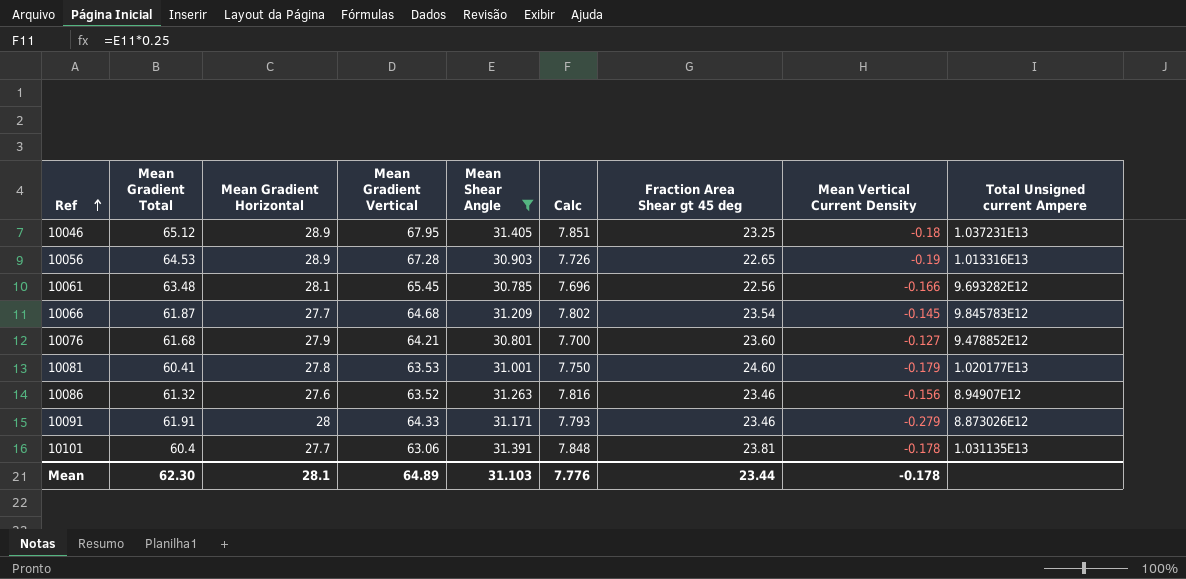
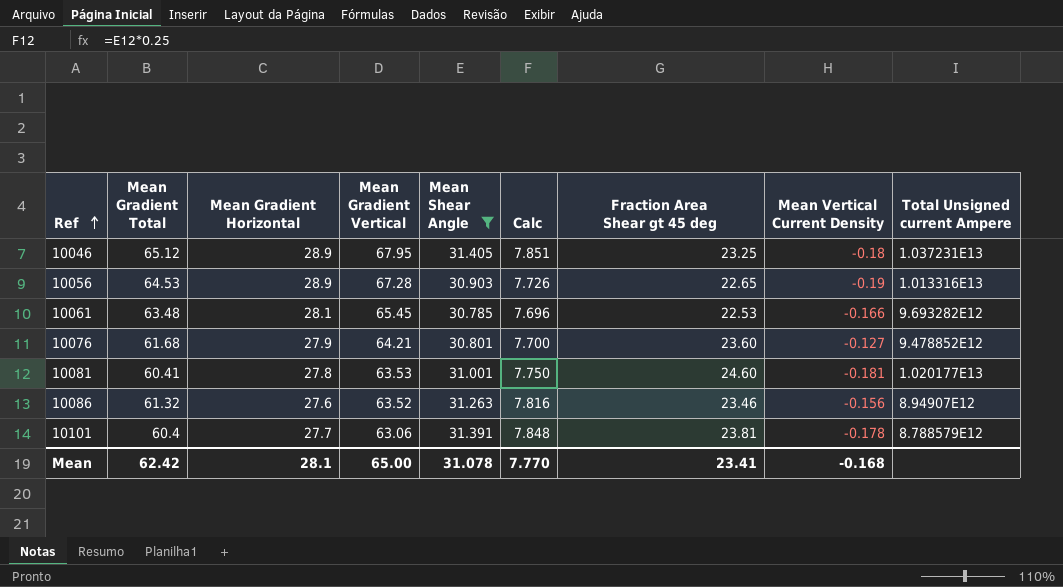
row 10066: 61.87 | 27.7 | 64.68 | 31.209 | 7.802 | 23.54 | -0.145 | 9.845783E12 -> none
row 10091: 61.91 | 28 | 64.33 | 31.171 | 7.793 | 23.46 | -0.279 | 8.873026E12 -> none
10061 | Fraction Area Shear gt 45 deg: 22.56 -> 22.53
10081 | Mean Vertical Current Density: -0.179 -> -0.181
10101 | Total Unsigned current Ampere: 1.031135E13 -> 8.788579E12
Mean | Mean Gradient Total: 62.30 -> 62.42
Mean | Mean Gradient Vertical: 64.89 -> 65.00
Mean | Mean Shear Angle: 31.103 -> 31.078
Mean | Calc: 7.776 -> 7.770
Mean | Fraction Area Shear gt 45 deg: 23.44 -> 23.41
Mean | Mean Vertical Current Density: -0.178 -> -0.168

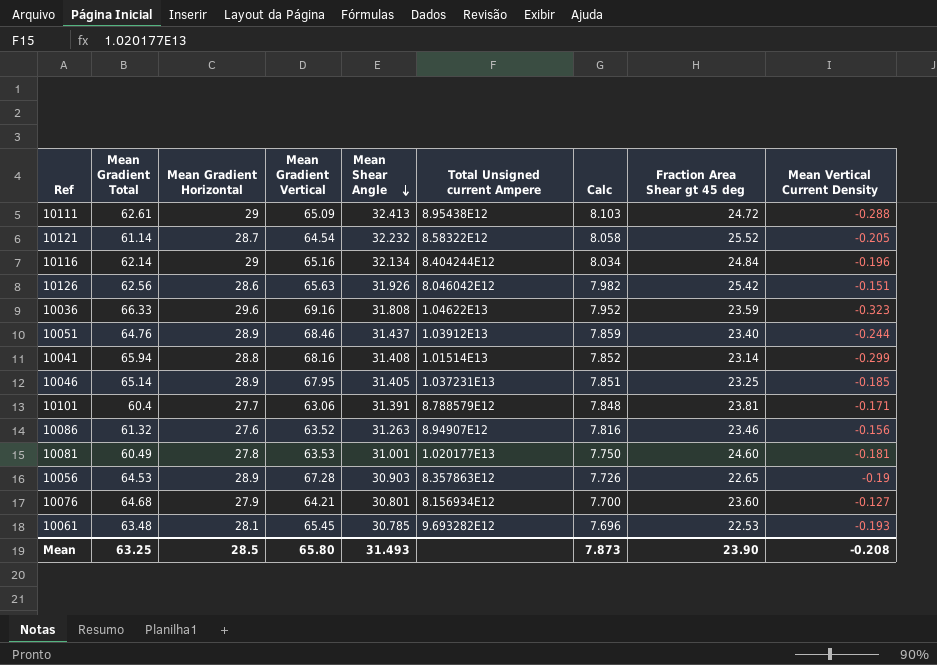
filter: Mean Shear Angle <= 31.405 -> none
row order: Ref ascending -> Mean Shear Angle descending
column Total Unsigned current Ampere | position: 9 -> 6
10046 | Mean Gradient Total: 65.12 -> 65.14
10046 | Mean Vertical Current Density: -0.18 -> -0.185
10101 | Mean Vertical Current Density: -0.178 -> -0.171
10081 | Mean Gradient Total: 60.41 -> 60.49
10056 | Total Unsigned current Ampere: 1.013316E13 -> 8.357863E12
10076 | Mean Gradient Total: 61.68 -> 64.68
10076 | Total Unsigned current Ampere: 9.478852E12 -> 8.156934E12
10061 | Mean Vertical Current Density: -0.166 -> -0.193
Mean | Mean Gradient Total: 62.42 -> 63.25
Mean | Mean Gradient Horizontal: 28.1 -> 28.5
Mean | Mean Gradient Vertical: 65.00 -> 65.80
Mean | Mean Shear Angle: 31.078 -> 31.493
Mean | Calc: 7.770 -> 7.873
Mean | Fraction Area Shear gt 45 deg: 23.41 -> 23.90
Mean | Mean Vertical Current Density: -0.168 -> -0.208

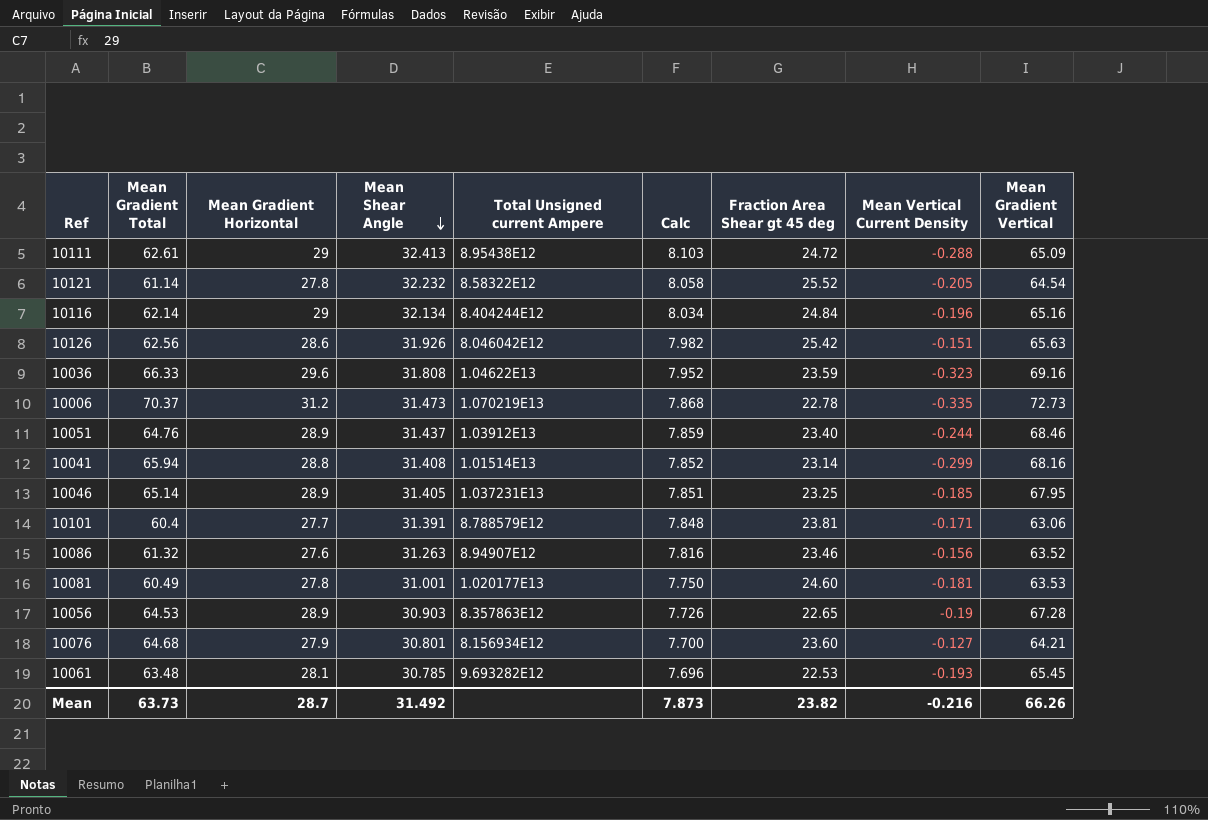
column Mean Gradient Vertical | position: 4 -> 9
10121 | Mean Gradient Horizontal: 28.7 -> 27.8
row 10006: none -> 70.37 | 31.2 | 31.473 | 1.070219E13 | 7.868 | 22.78 | -0.335 | 72.73
Mean | Mean Gradient Total: 63.25 -> 63.73
Mean | Mean Gradient Horizontal: 28.5 -> 28.7
Mean | Mean Shear Angle: 31.493 -> 31.492
Mean | Fraction Area Shear gt 45 deg: 23.90 -> 23.82
Mean | Mean Vertical Current Density: -0.208 -> -0.216
Mean | Mean Gradient Vertical: 65.80 -> 66.26

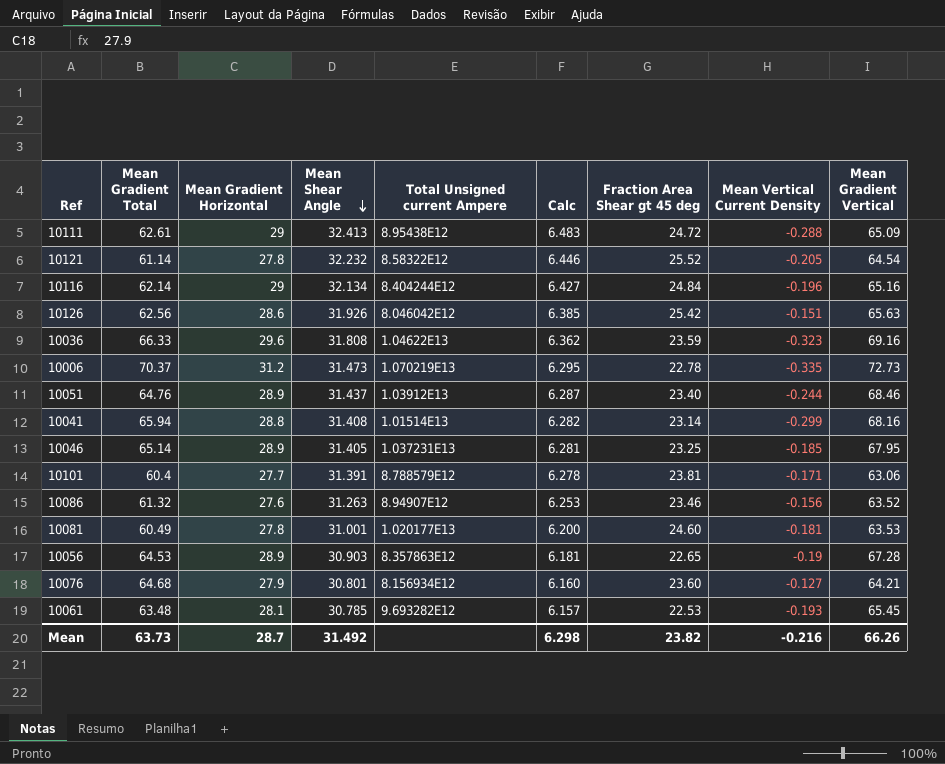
column Calc | formula: [Mean Shear Angle] * 0.25 -> [Mean Shear Angle] * 0.2
Mean | Calc: 7.873 -> 6.298

